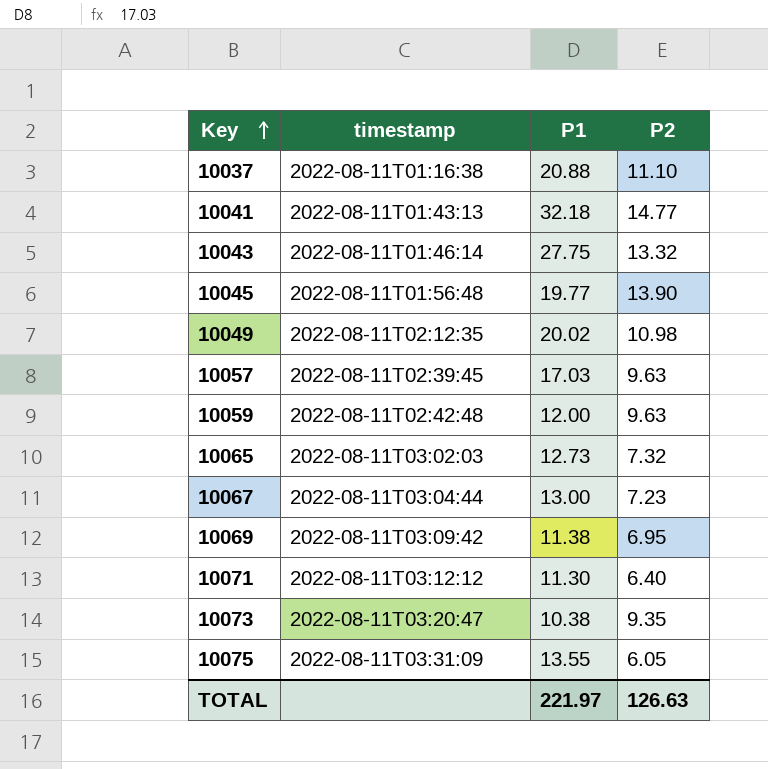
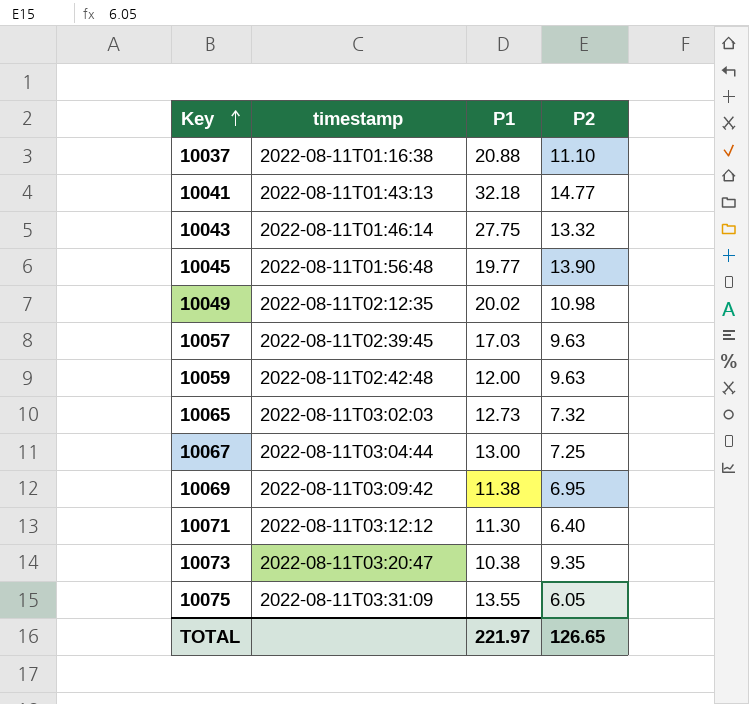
10067 | P2: 7.23 -> 7.25
TOTAL | P2: 126.63 -> 126.65

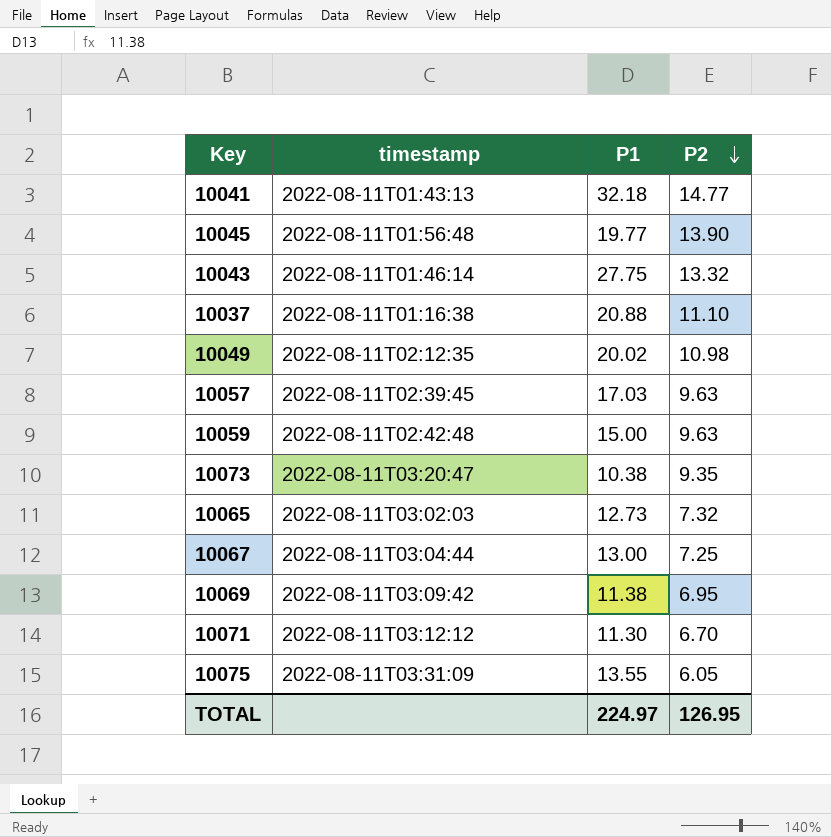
row order: Key ascending -> P2 descending
10059 | P1: 12.00 -> 15.00
10071 | P2: 6.40 -> 6.70
TOTAL | P1: 221.97 -> 224.97
TOTAL | P2: 126.65 -> 126.95

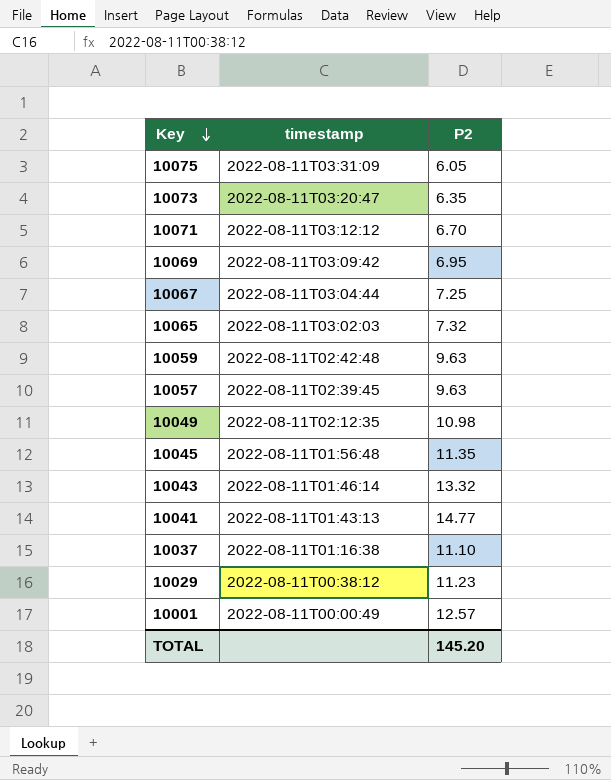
row order: P2 descending -> Key descending
column P1 | position: 3 -> none
10073 | P2: 9.35 -> 6.35
10045 | P2: 13.90 -> 11.35
row 10029: none -> 2022-08-11T00:38:12 | 11.23
row 10001: none -> 2022-08-11T00:00:49 | 12.57
TOTAL | P2: 126.95 -> 145.20

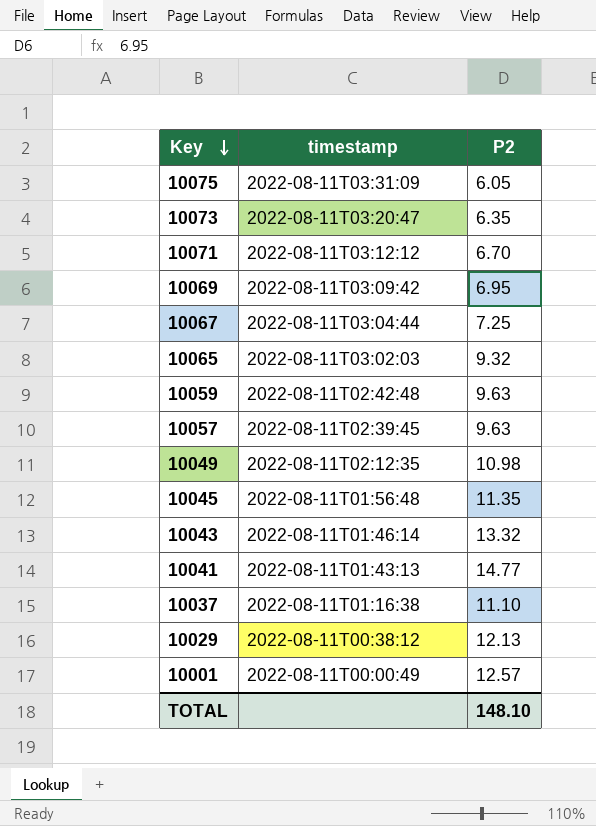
10065 | P2: 7.32 -> 9.32
10029 | P2: 11.23 -> 12.13
TOTAL | P2: 145.20 -> 148.10

